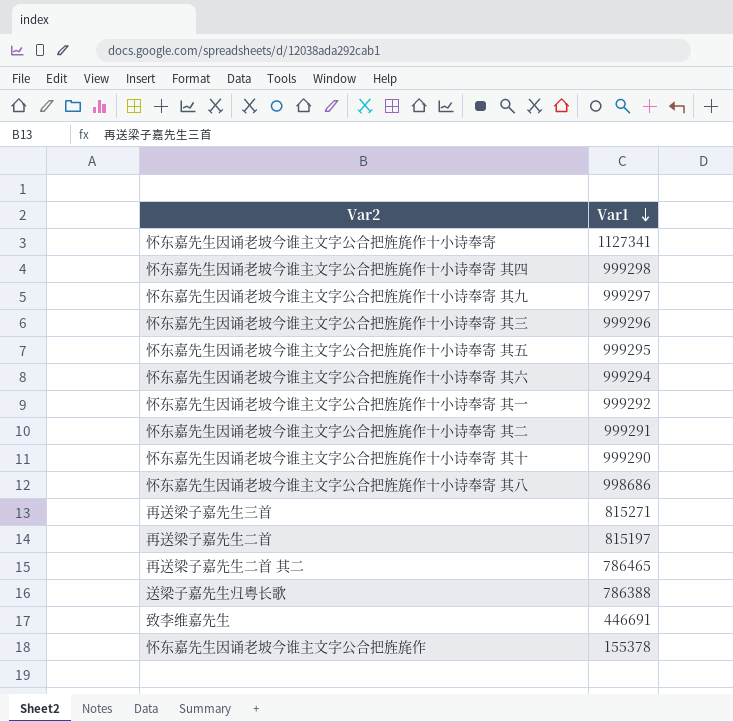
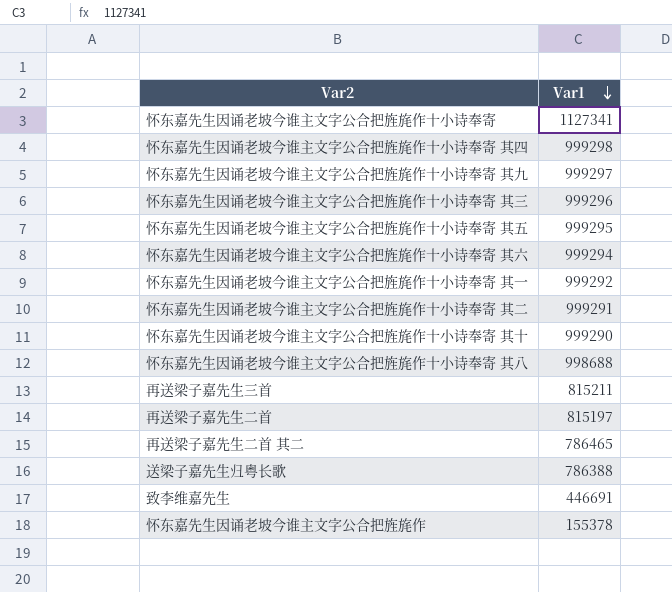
怀东嘉先生因诵老坡今谁主文字公合把旌旄作十小诗奉寄 其八 | Var1: 998686 -> 998688
再送梁子嘉先生三首 | Var1: 815271 -> 815211

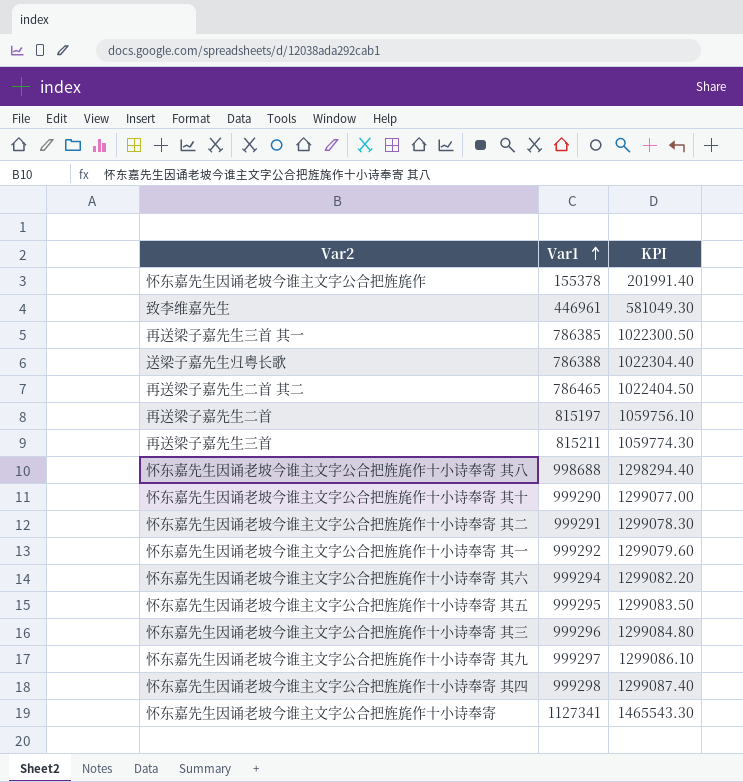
row order: Var1 descending -> Var1 ascending
column KPI | formula: none -> [Var1] * 1.3
致李维嘉先生 | Var1: 446691 -> 446961
row 再送梁子嘉先生三首 其一: none -> 786385 | 1022300.50

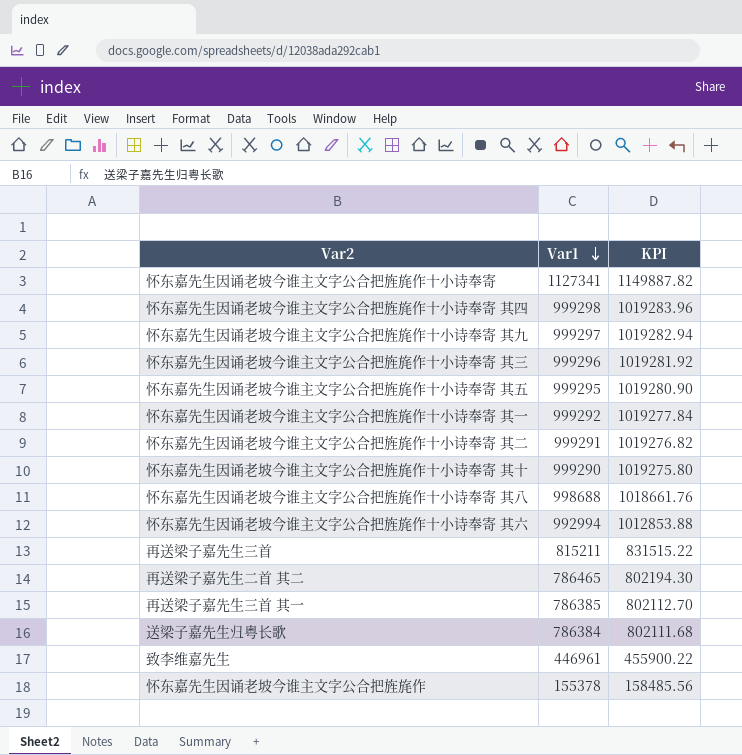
row order: Var1 ascending -> Var1 descending
column KPI | formula: [Var1] * 1.3 -> [Var1] * 1.02
row 再送梁子嘉先生二首: 815197 | 1059756.10 -> none
怀东嘉先生因诵老坡今谁主文字公合把旌旄作十小诗奉寄 其六 | Var1: 999294 -> 992994
送梁子嘉先生归粤长歌 | Var1: 786388 -> 786384

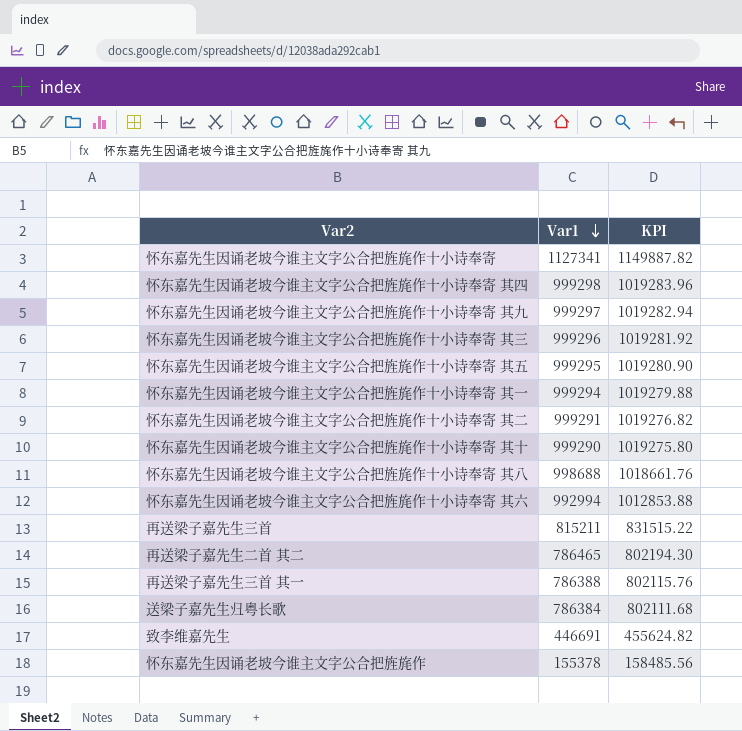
怀东嘉先生因诵老坡今谁主文字公合把旌旄作十小诗奉寄 其一 | Var1: 999292 -> 999294
怀东嘉先生因诵老坡今谁主文字公合把旌旄作十小诗奉寄 其一 | KPI: 1019277.84 -> 1019279.88
再送梁子嘉先生三首 其一 | Var1: 786385 -> 786388
再送梁子嘉先生三首 其一 | KPI: 802112.70 -> 802115.76
致李维嘉先生 | Var1: 446961 -> 446691
致李维嘉先生 | KPI: 455900.22 -> 455624.82

